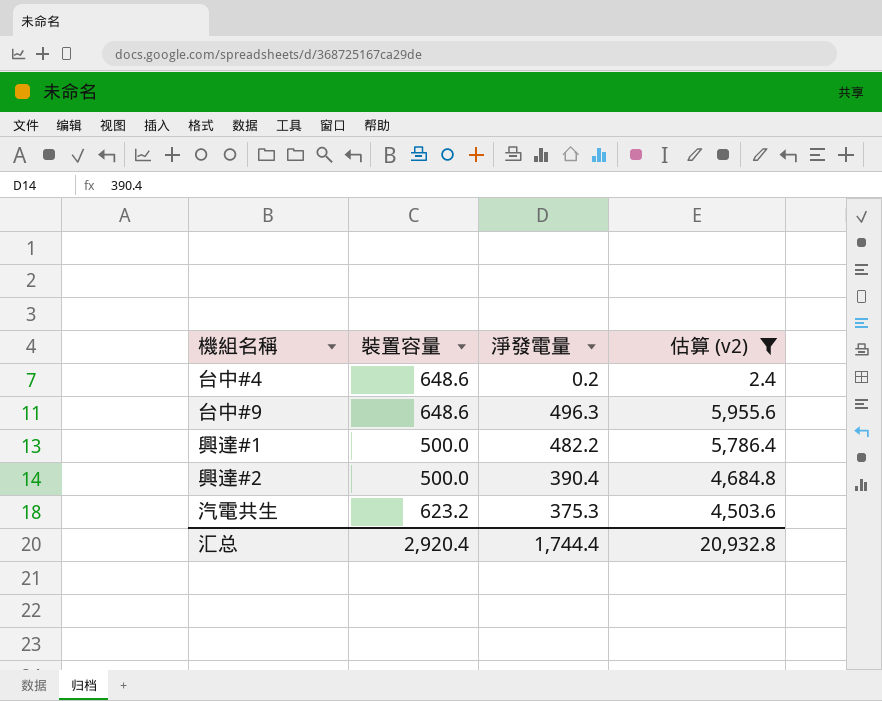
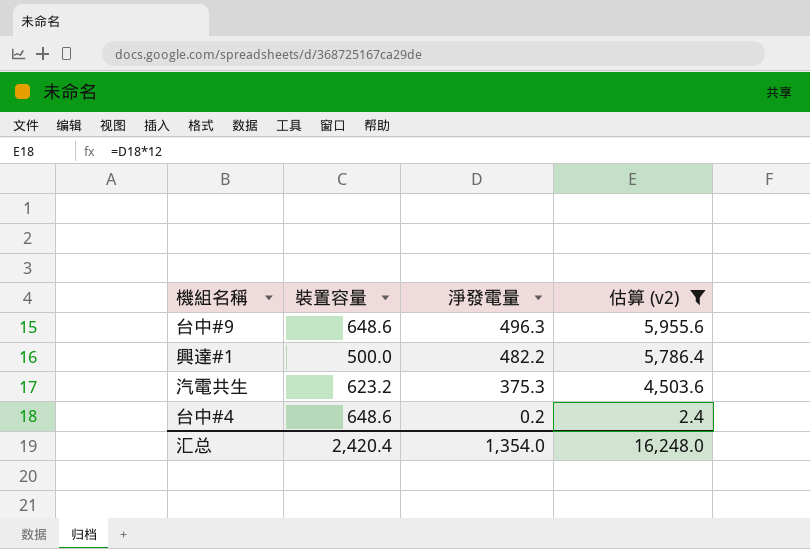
row order: none -> 淨發電量 descending
row 興達#2: 500.0 | 390.4 | 4,684.8 -> none
汇总 | 裝置容量: 2,920.4 -> 2,420.4
汇总 | 淨發電量: 1,744.4 -> 1,354.0
汇总 | 估算 (v2): 20,932.8 -> 16,248.0

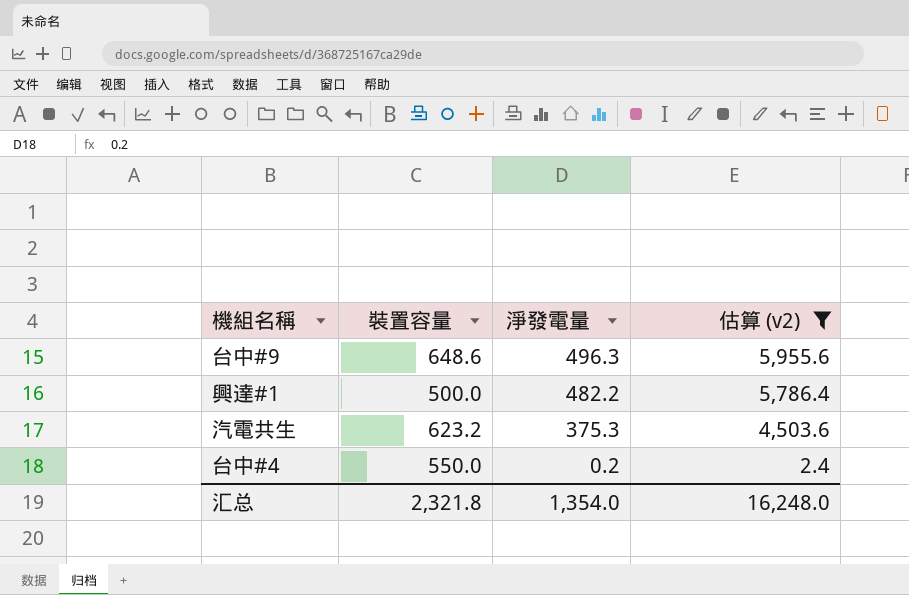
台中#4 | 裝置容量: 648.6 -> 550.0
汇总 | 裝置容量: 2,420.4 -> 2,321.8

